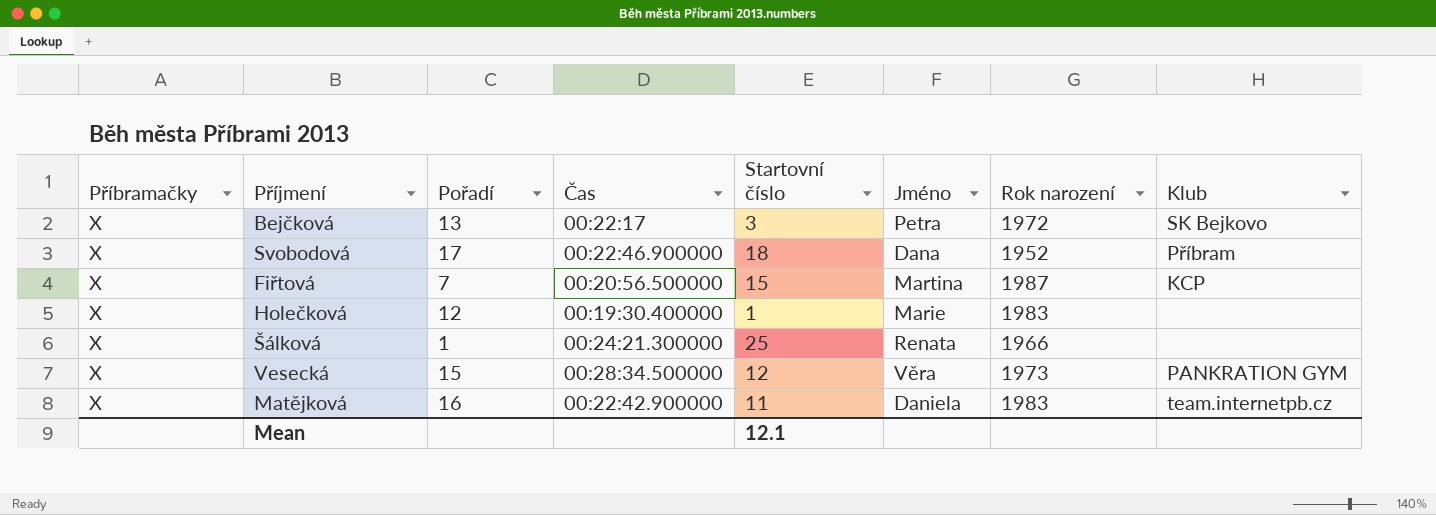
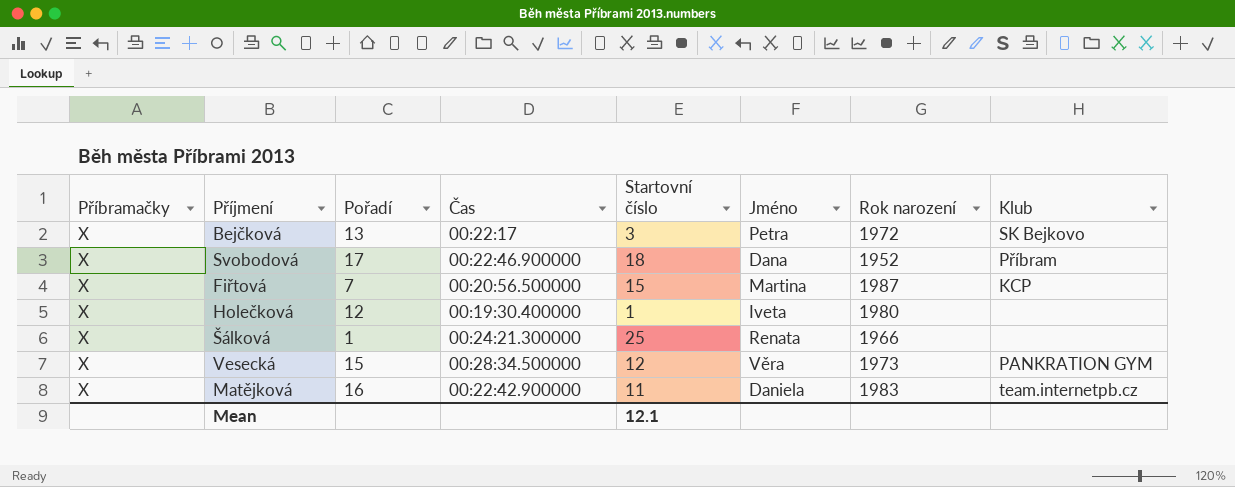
Holečková | Jméno: Marie -> Iveta
Holečková | Rok narození: 1983 -> 1980

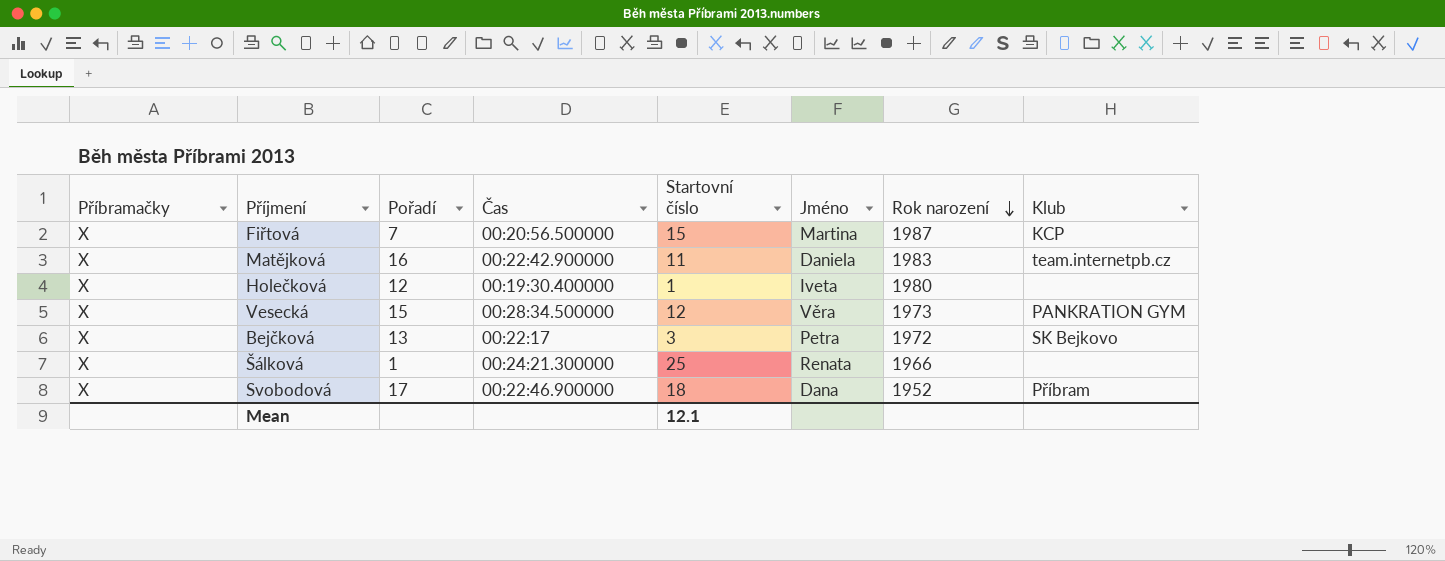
row order: none -> Rok narození descending

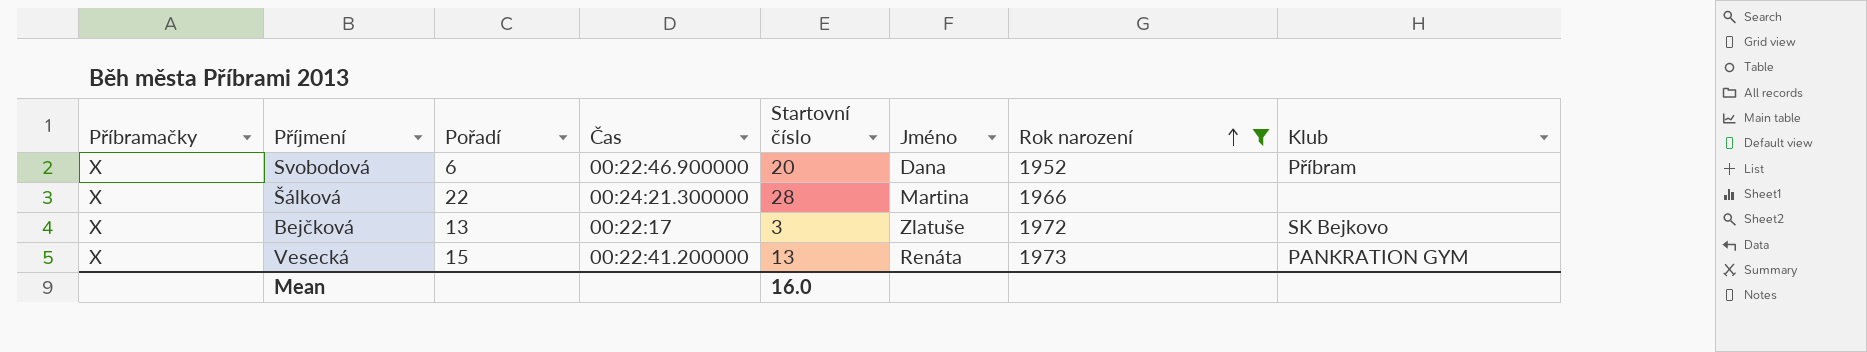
filter: none -> Rok narození <= 1973
row order: Rok narození descending -> Rok narození ascending
Svobodová | Pořadí: 17 -> 6
Svobodová | Startovní číslo: 18 -> 20
Šálková | Pořadí: 1 -> 22
Šálková | Startovní číslo: 25 -> 28
Šálková | Jméno: Renata -> Martina
Bejčková | Jméno: Petra -> Zlatuše
Vesecká | Čas: 00:28:34.500000 -> 00:22:41.200000
Vesecká | Startovní číslo: 12 -> 13
Vesecká | Jméno: Věra -> Renáta
Mean | Startovní číslo: 12.1 -> 16.0

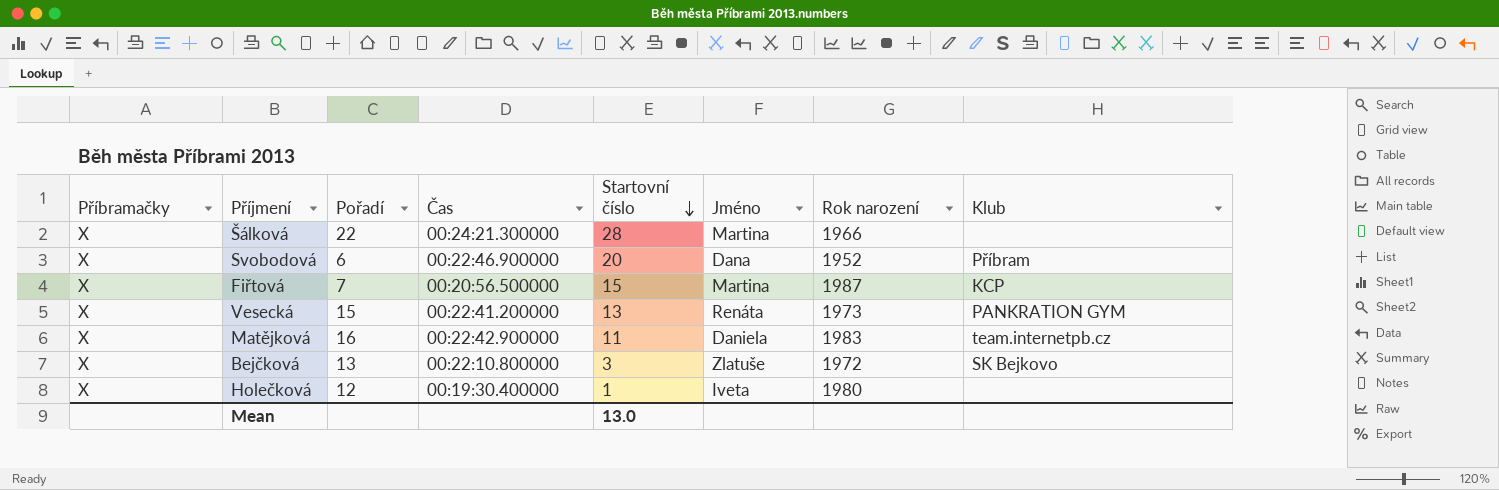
filter: Rok narození <= 1973 -> none
row order: Rok narození ascending -> Startovní číslo descending
Bejčková | Čas: 00:22:17 -> 00:22:10.800000
Mean | Startovní číslo: 16.0 -> 13.0

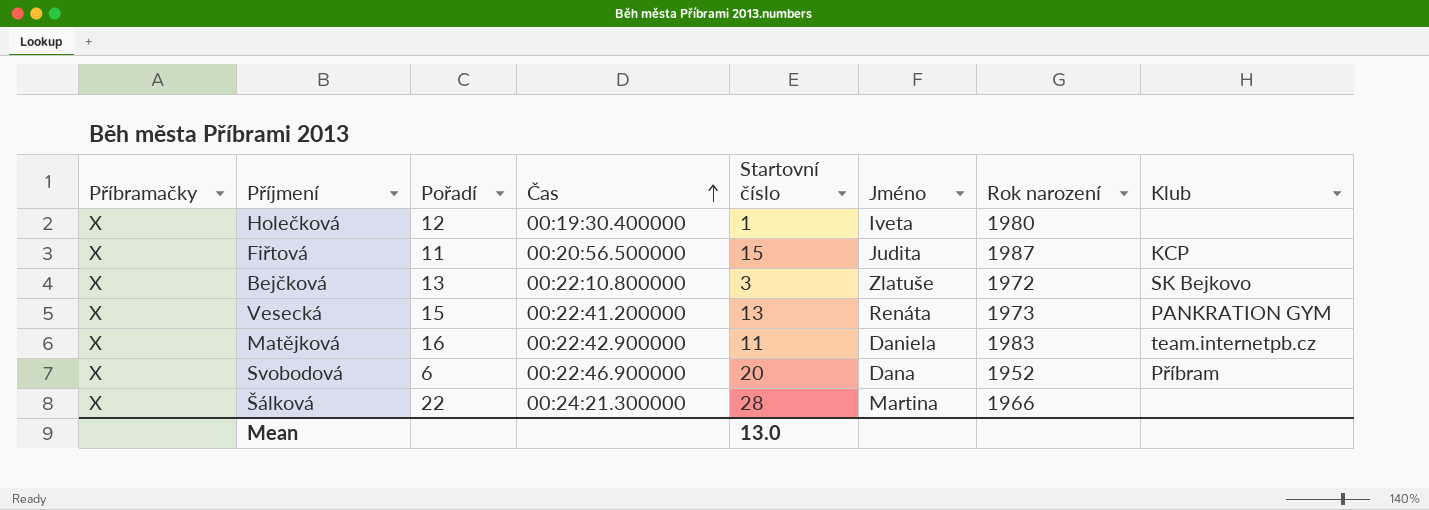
row order: Startovní číslo descending -> Čas ascending
Fiřtová | Pořadí: 7 -> 11
Fiřtová | Jméno: Martina -> Judita

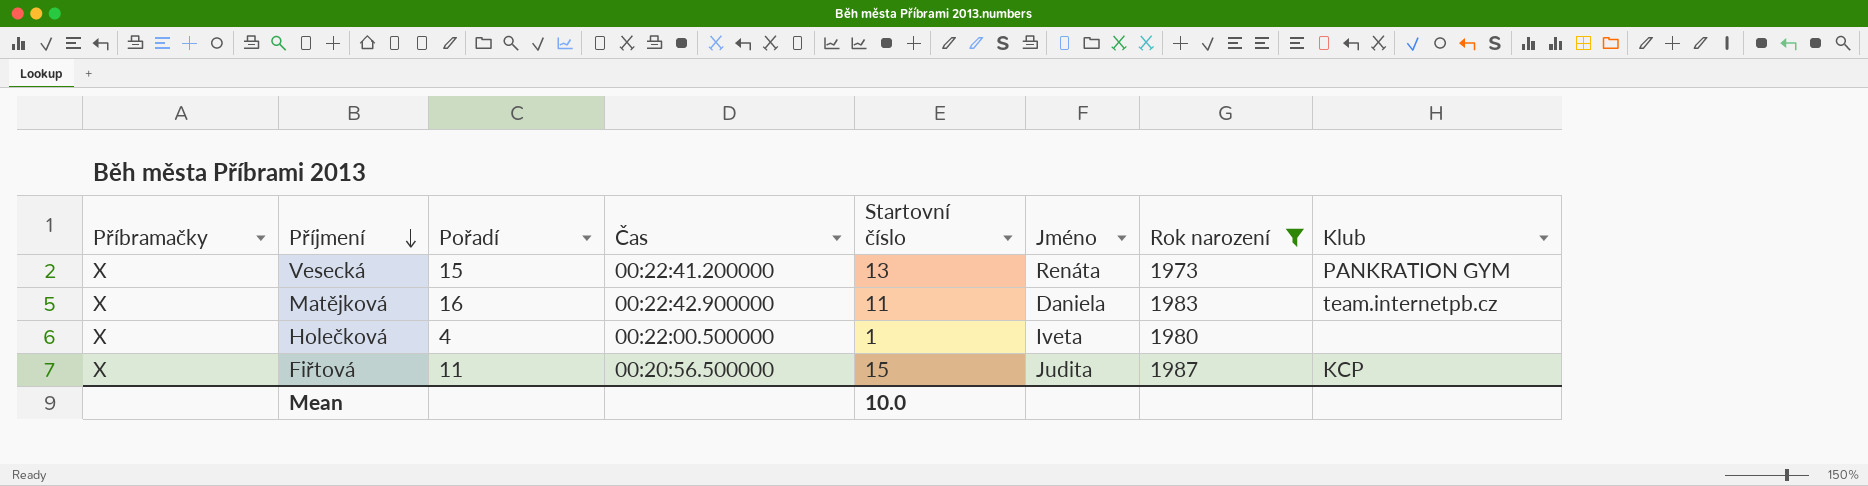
filter: none -> Rok narození >= 1973
row order: Čas ascending -> Příjmení descending
Holečková | Pořadí: 12 -> 4
Holečková | Čas: 00:19:30.400000 -> 00:22:00.500000
Mean | Startovní číslo: 13.0 -> 10.0

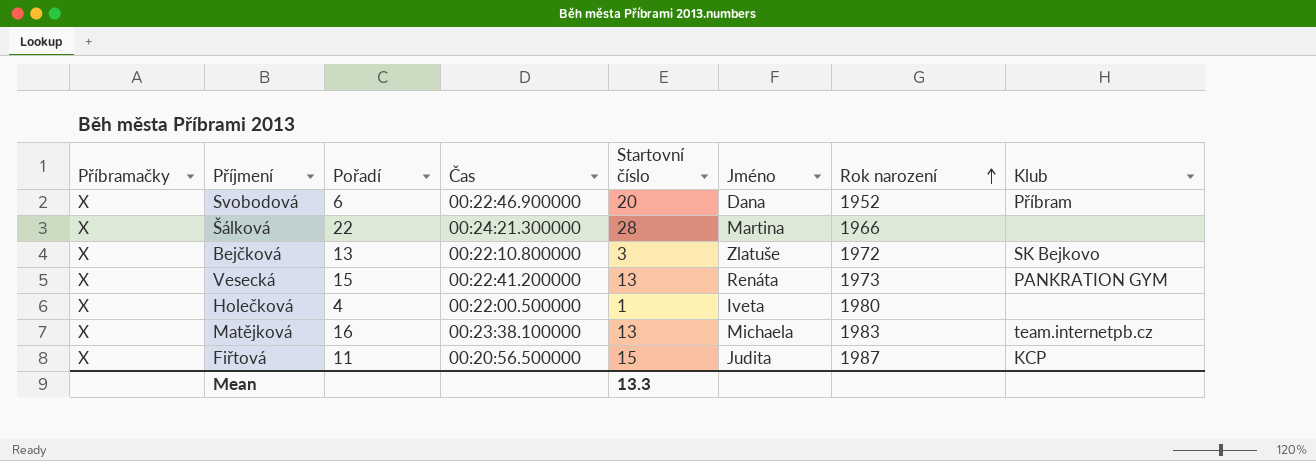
filter: Rok narození >= 1973 -> none
row order: Příjmení descending -> Rok narození ascending
Matějková | Čas: 00:22:42.900000 -> 00:23:38.100000
Matějková | Startovní číslo: 11 -> 13
Matějková | Jméno: Daniela -> Michaela
Mean | Startovní číslo: 10.0 -> 13.3

